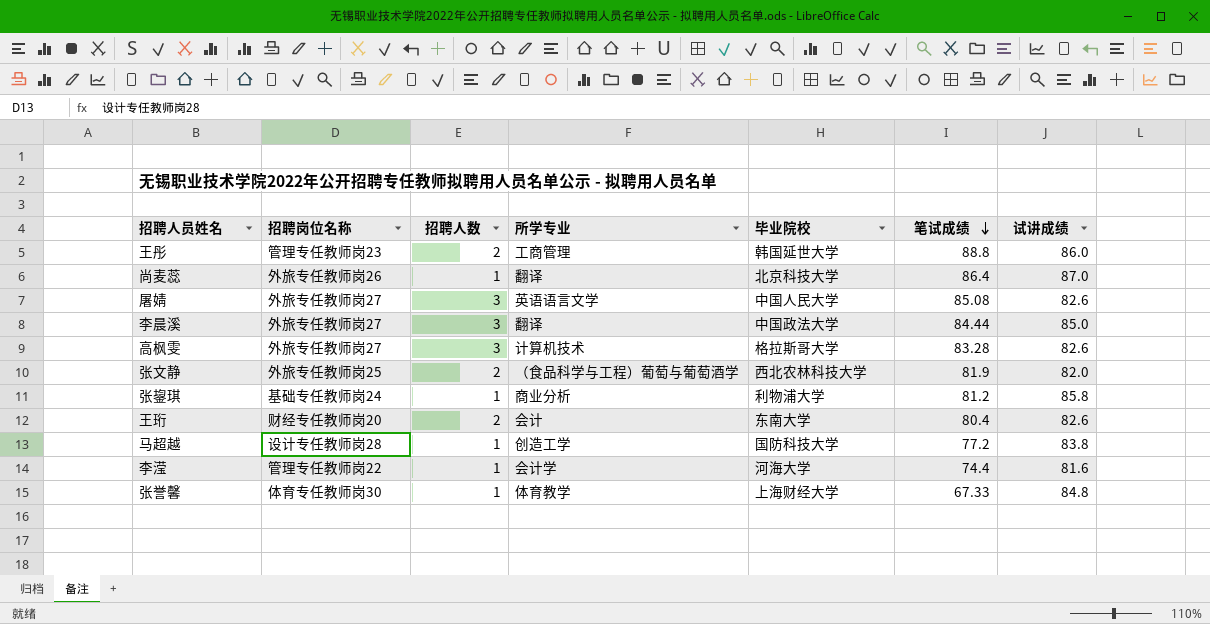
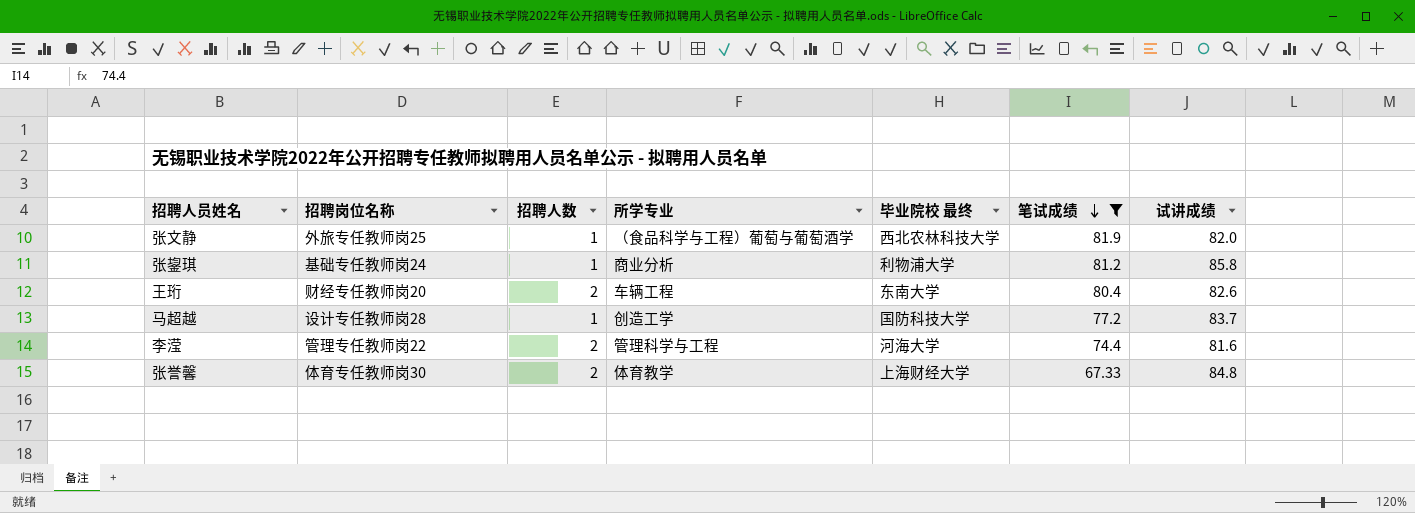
filter: none -> 笔试成绩 <= 81.9
column name: 毕业院校 -> 毕业院校 最终
张文静 | 招聘人数: 2 -> 1
王珩 | 所学专业: 会计 -> 车辆工程
马超越 | 试讲成绩: 83.8 -> 83.7
李滢 | 招聘人数: 1 -> 2
李滢 | 所学专业: 会计学 -> 管理科学与工程
张誉馨 | 招聘人数: 1 -> 2

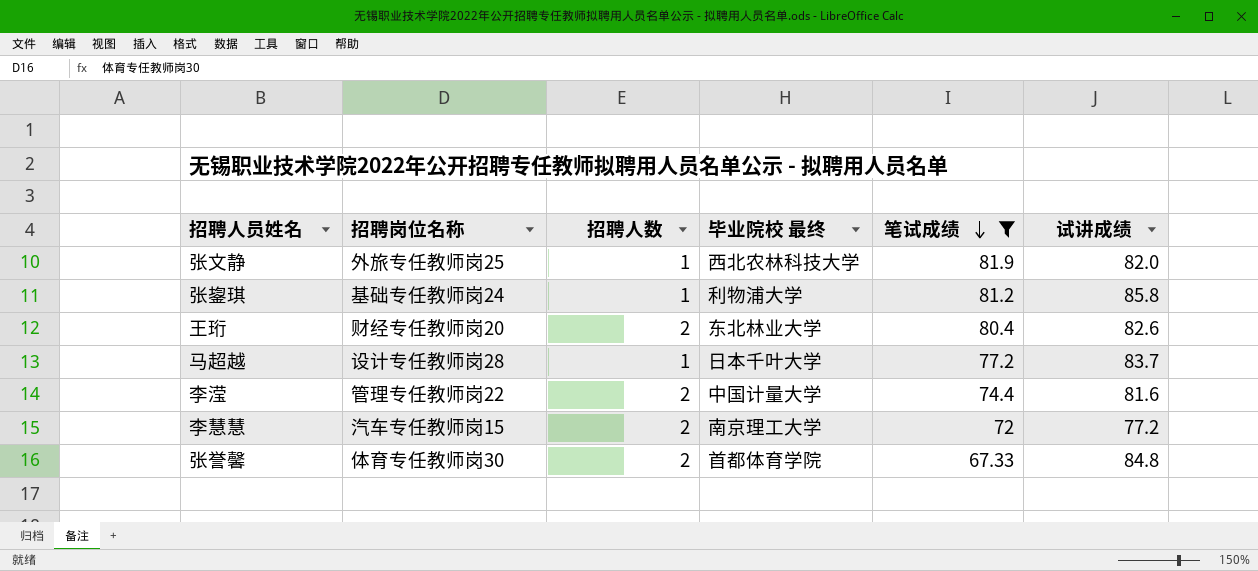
column 所学专业 | position: 4 -> none
王珩 | 毕业院校 最终: 东南大学 -> 东北林业大学
马超越 | 毕业院校 最终: 国防科技大学 -> 日本千叶大学
李滢 | 毕业院校 最终: 河海大学 -> 中国计量大学
row 李慧慧: none -> 汽车专任教师岗15 | 2 | 南京理工大学 | 72 | 77.2
张誉馨 | 毕业院校 最终: 上海财经大学 -> 首都体育学院

